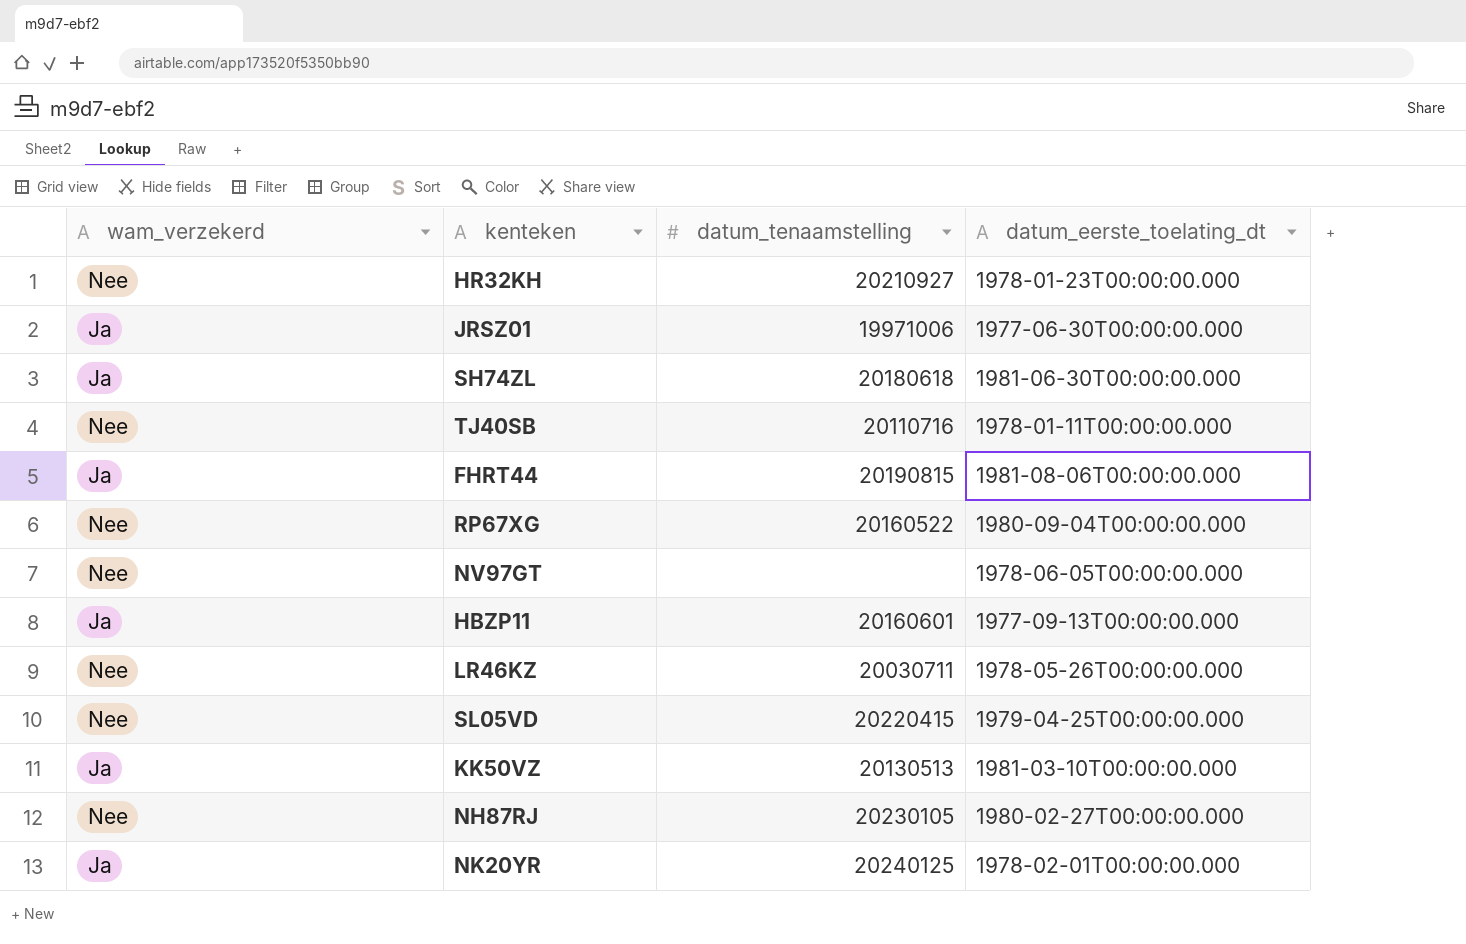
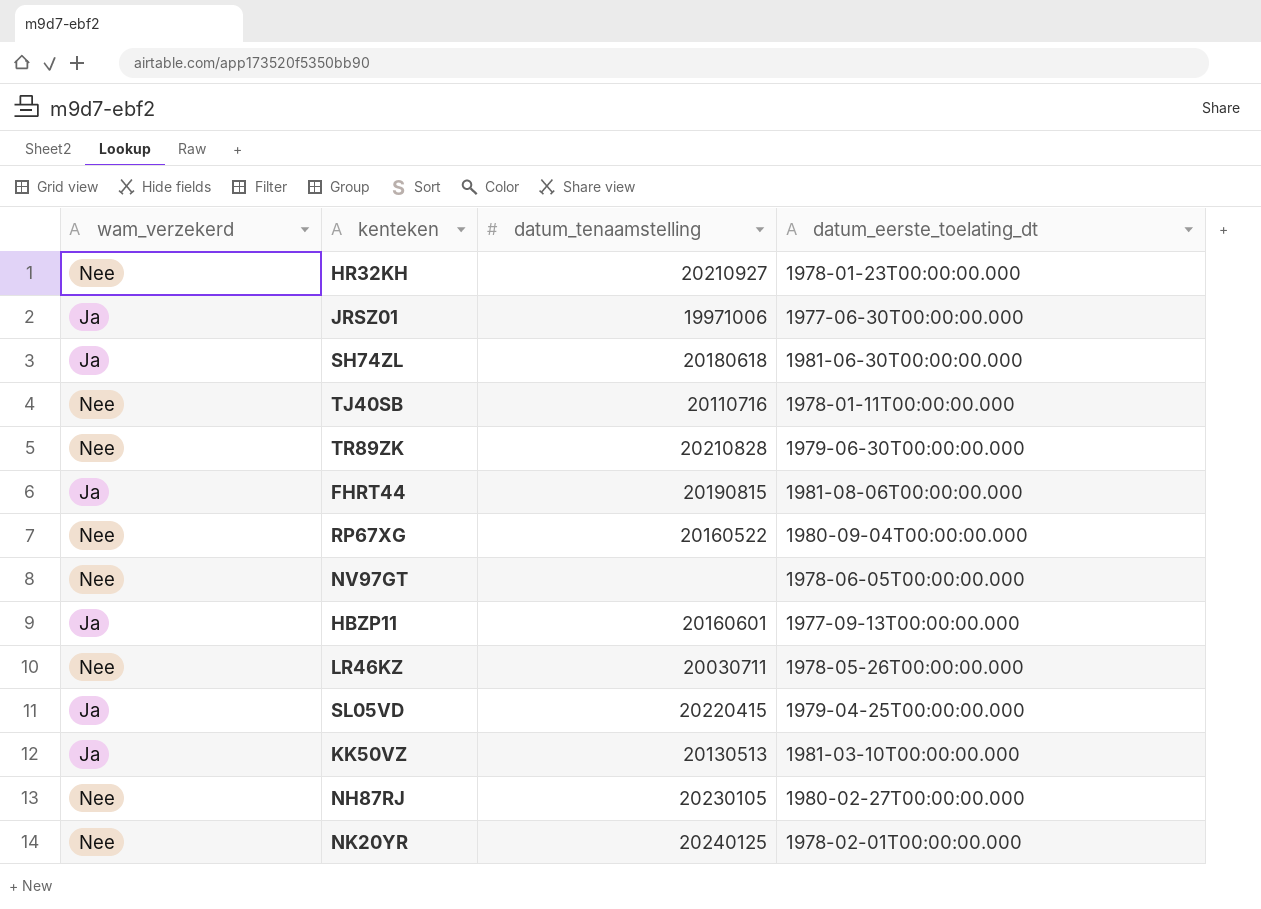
row TR89ZK: none -> Nee | 20210828 | 1979-06-30T00:00:00.000
SL05VD | wam_verzekerd: Nee -> Ja
NK20YR | wam_verzekerd: Ja -> Nee

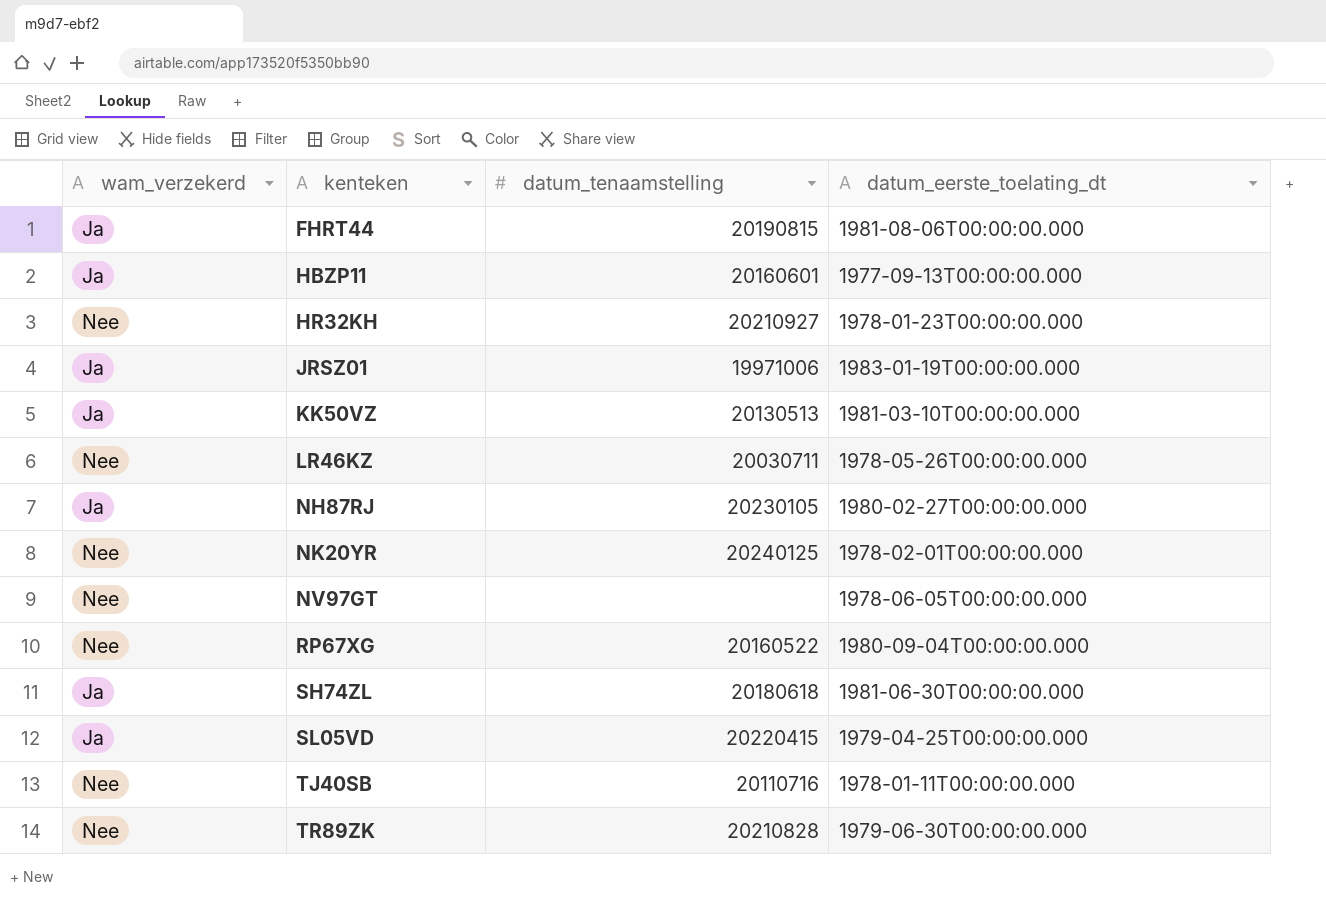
row order: none -> kenteken ascending
JRSZ01 | datum_eerste_toelating_dt: 1977-06-30T00:00:00.000 -> 1983-01-19T00:00:00.000
NH87RJ | wam_verzekerd: Nee -> Ja

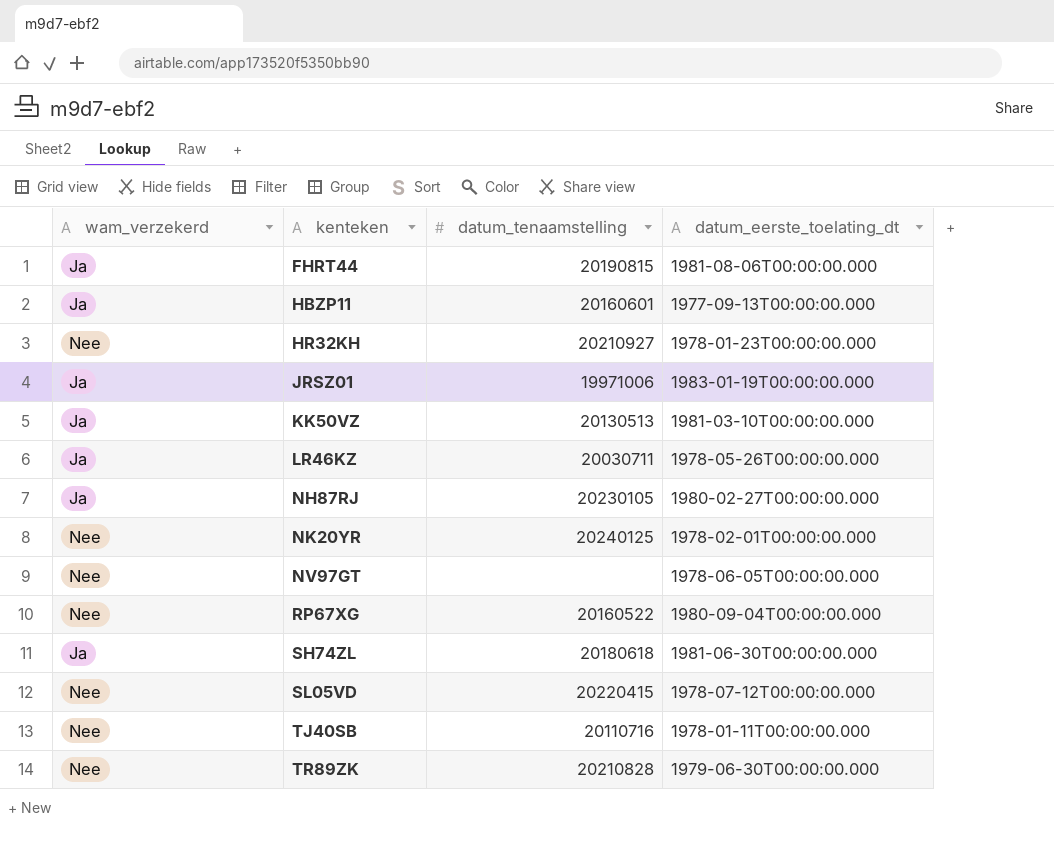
LR46KZ | wam_verzekerd: Nee -> Ja
SL05VD | wam_verzekerd: Ja -> Nee
SL05VD | datum_eerste_toelating_dt: 1979-04-25T00:00:00.000 -> 1978-07-12T00:00:00.000

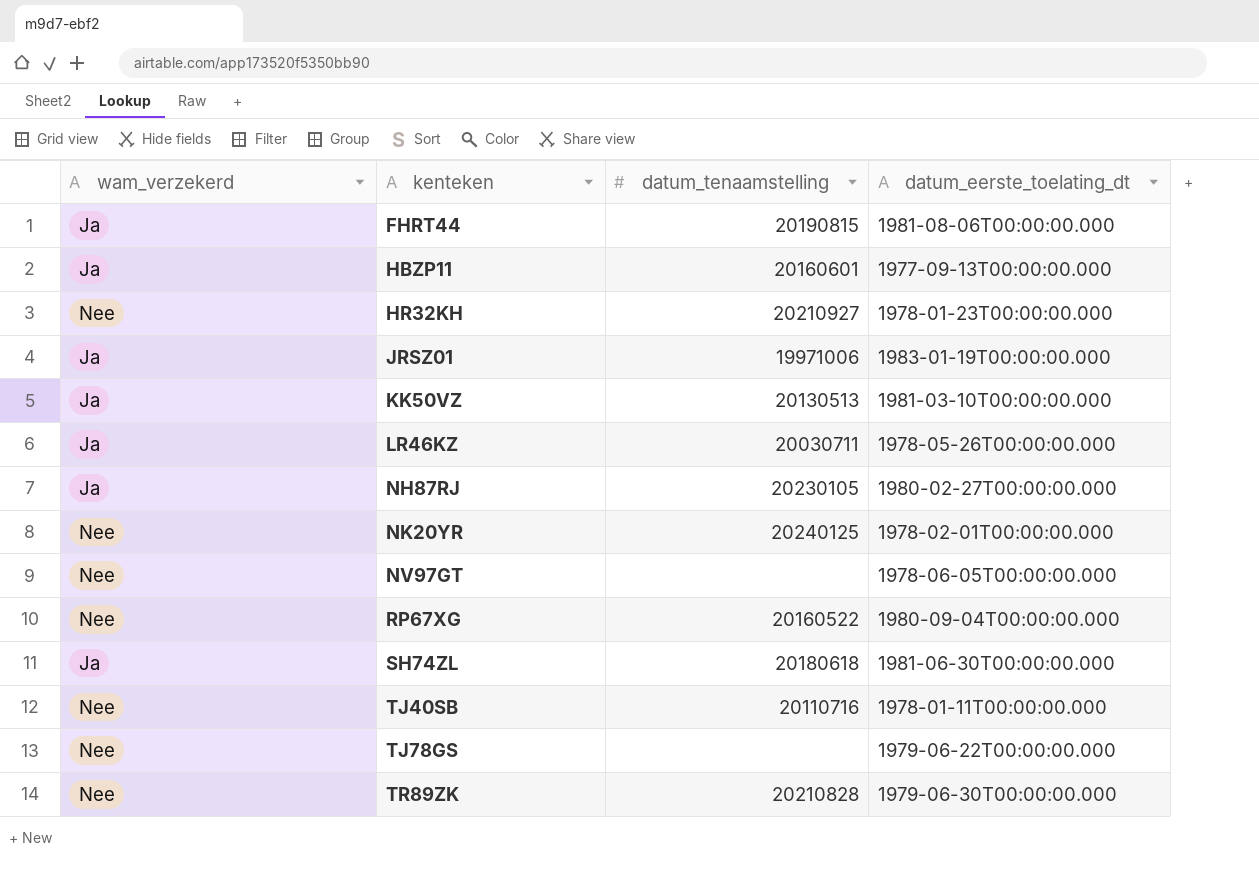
row SL05VD: Nee | 20220415 | 1978-07-12T00:00:00.000 -> none
row TJ78GS: none -> Nee | none | 1979-06-22T00:00:00.000

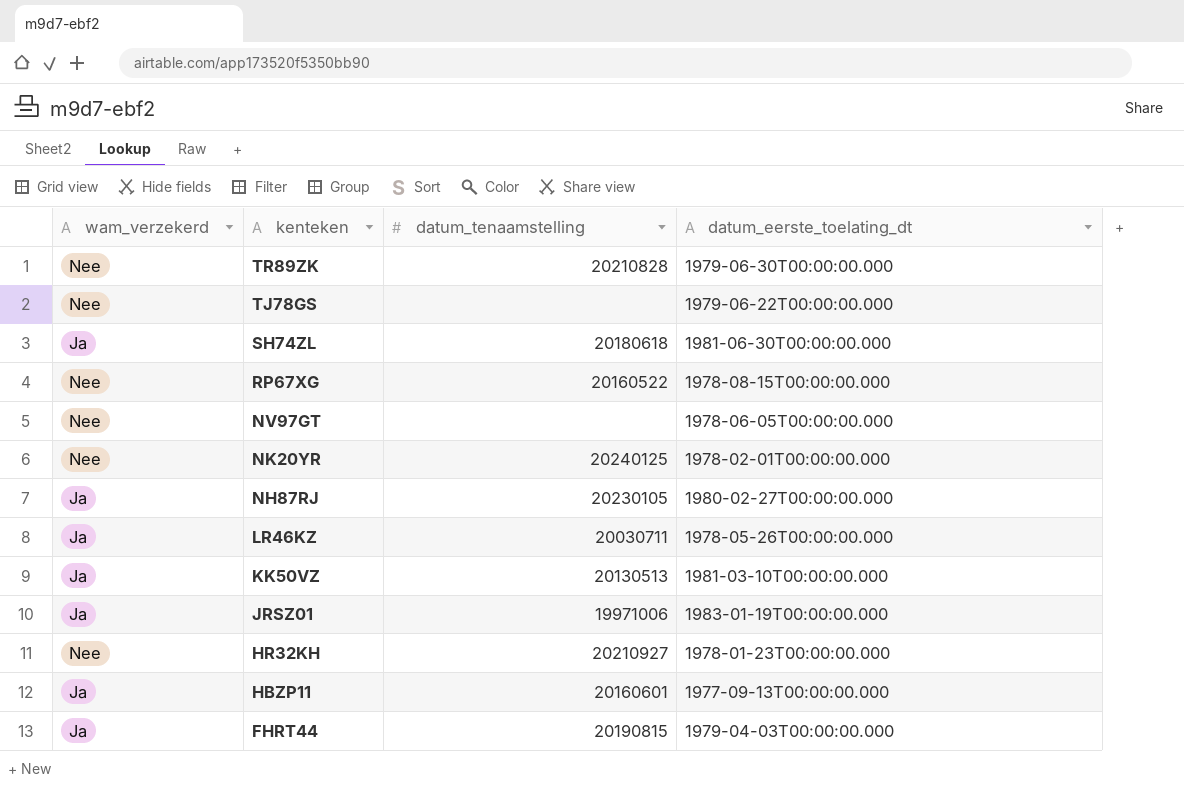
row order: kenteken ascending -> kenteken descending
row TJ40SB: Nee | 20110716 | 1978-01-11T00:00:00.000 -> none
RP67XG | datum_eerste_toelating_dt: 1980-09-04T00:00:00.000 -> 1978-08-15T00:00:00.000
FHRT44 | datum_eerste_toelating_dt: 1981-08-06T00:00:00.000 -> 1979-04-03T00:00:00.000

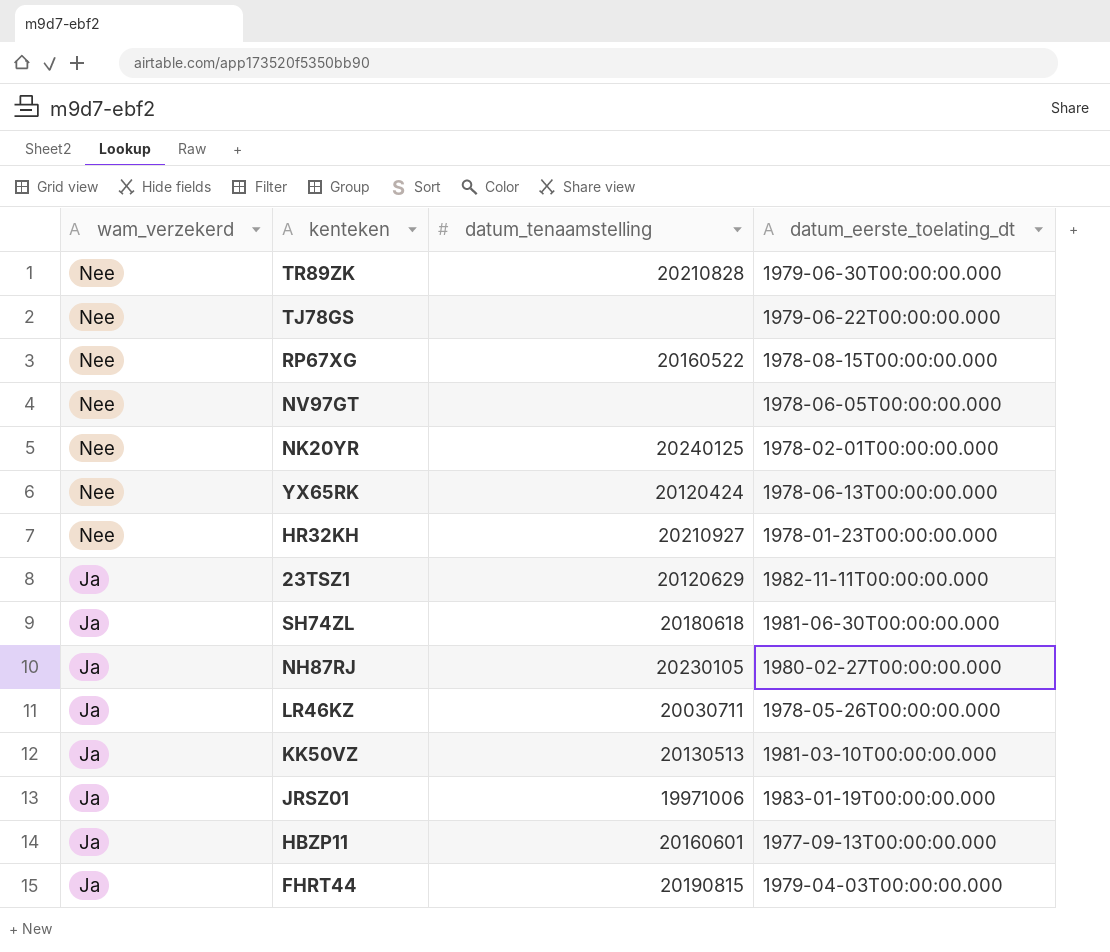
row order: kenteken descending -> wam_verzekerd descending
row YX65RK: none -> Nee | 20120424 | 1978-06-13T00:00:00.000
row 23TSZ1: none -> Ja | 20120629 | 1982-11-11T00:00:00.000

